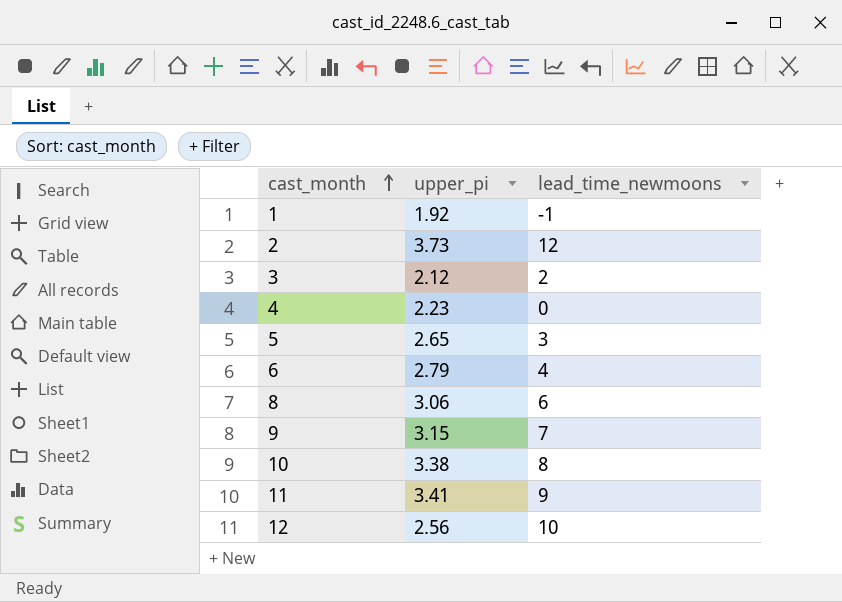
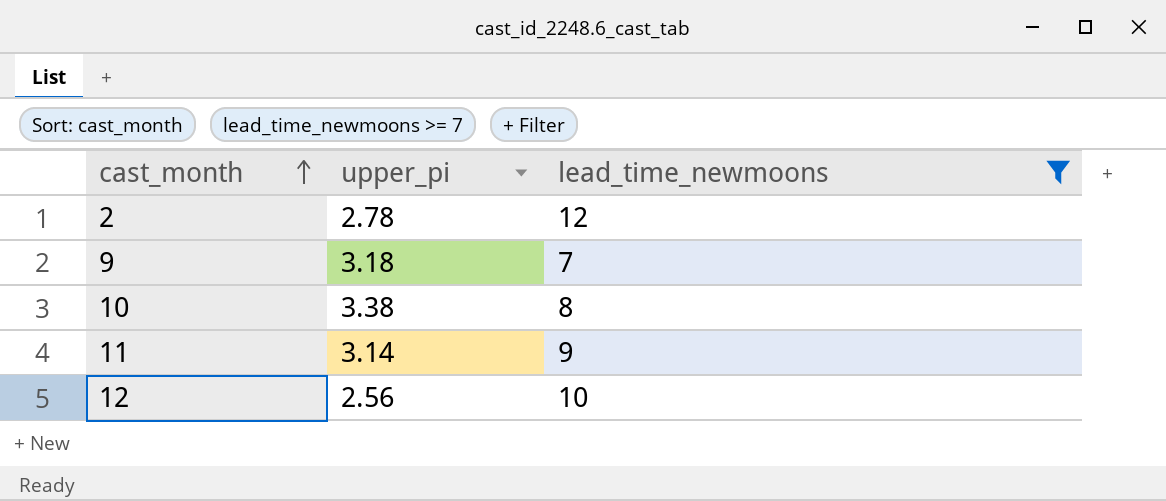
filter: none -> lead_time_newmoons >= 7
2 | upper_pi: 3.73 -> 2.78
9 | upper_pi: 3.15 -> 3.18
11 | upper_pi: 3.41 -> 3.14

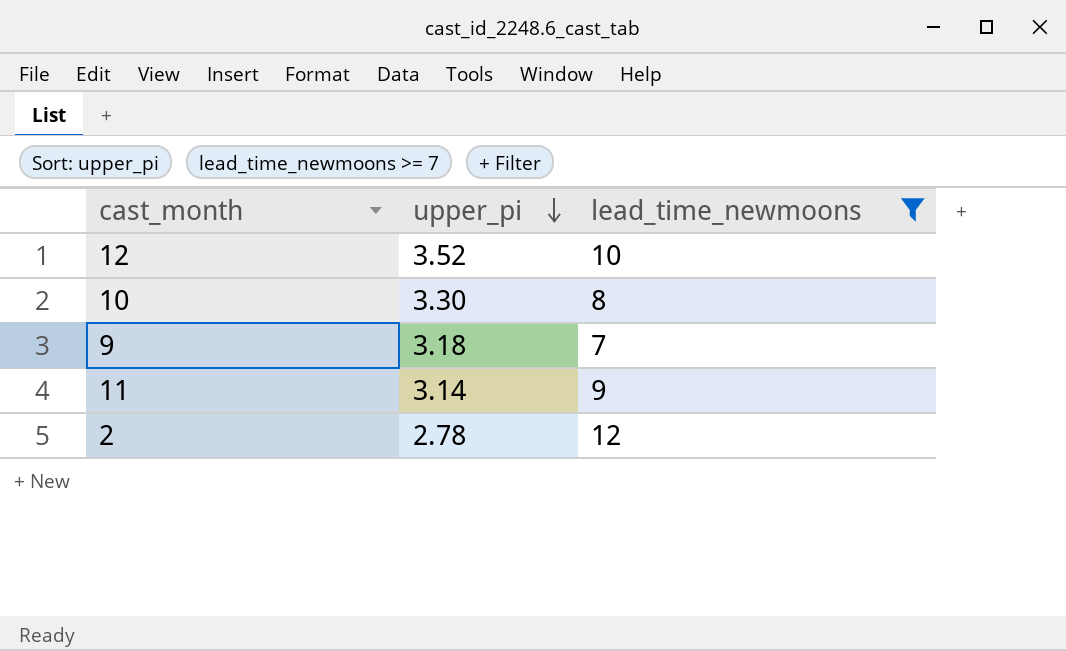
row order: cast_month ascending -> upper_pi descending
12 | upper_pi: 2.56 -> 3.52
10 | upper_pi: 3.38 -> 3.30

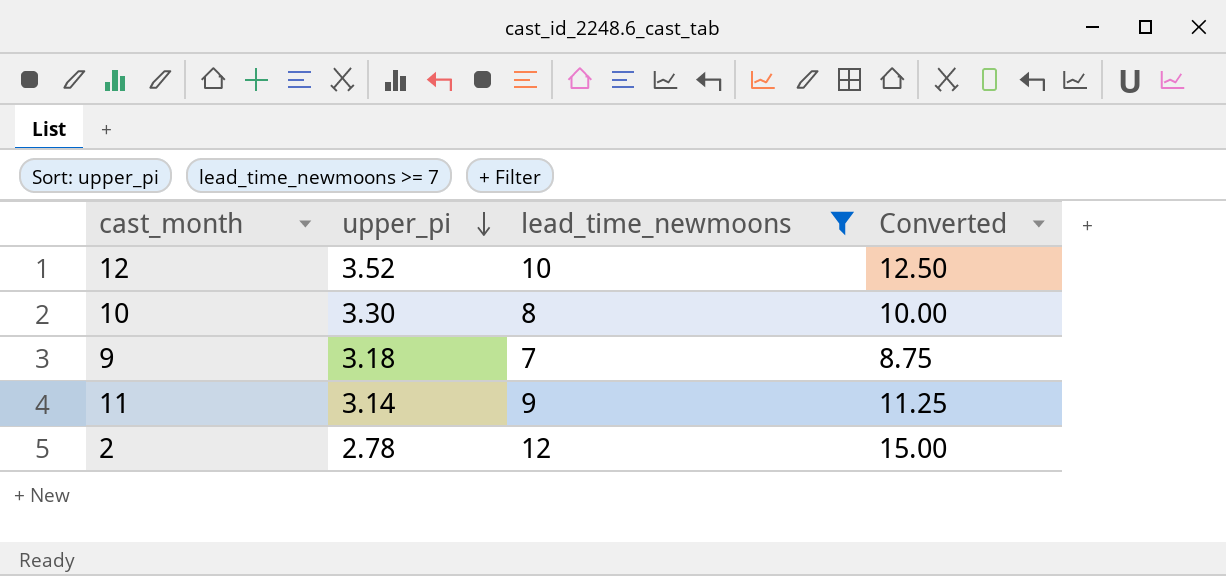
column Converted | formula: none -> [lead_time_newmoons] * 1.25

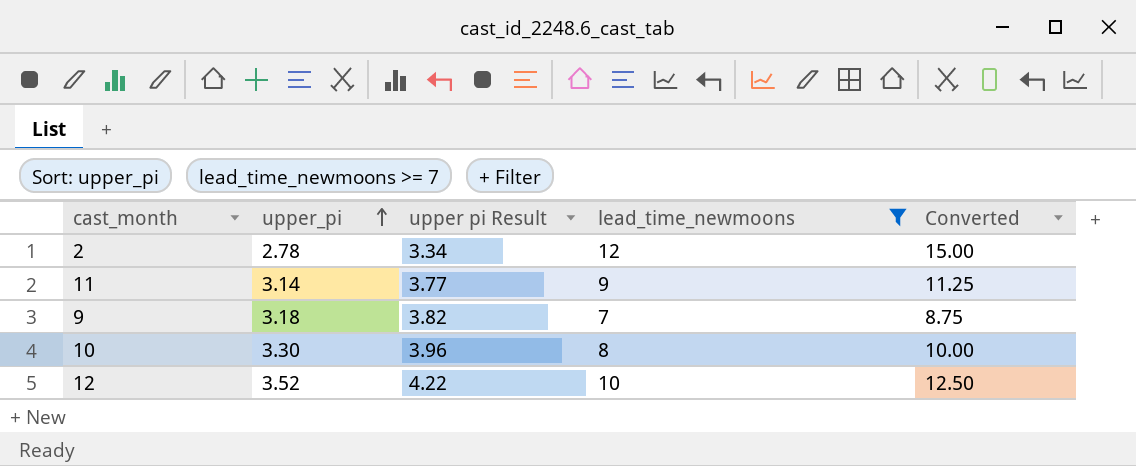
row order: upper_pi descending -> upper_pi ascending
column upper pi Result | formula: none -> [upper_pi] * 1.2

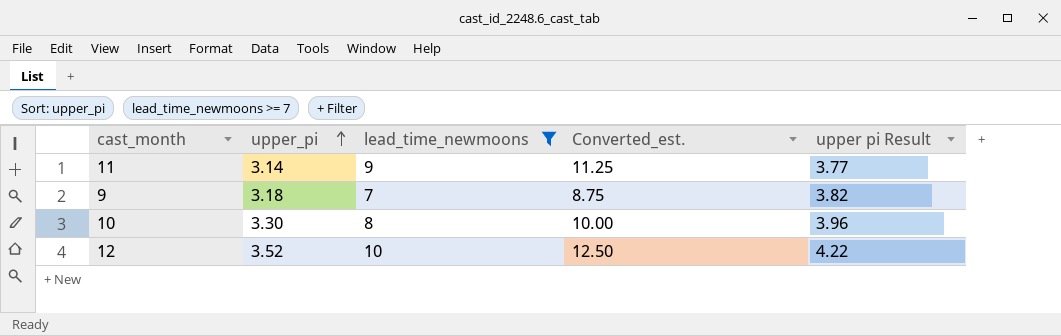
column name: Converted -> Converted_est.
column upper pi Result | position: 3 -> 5
row 2: 2.78 | 3.34 | 12 | 15.00 -> none

